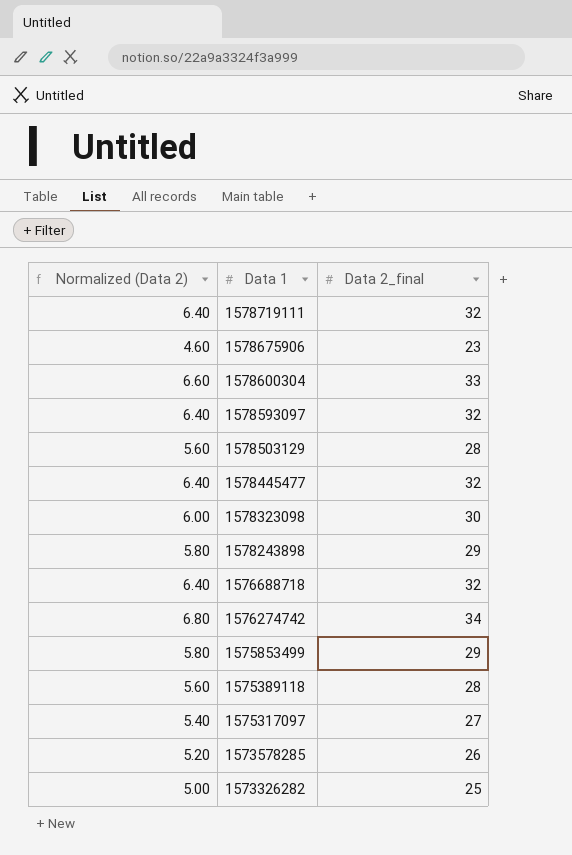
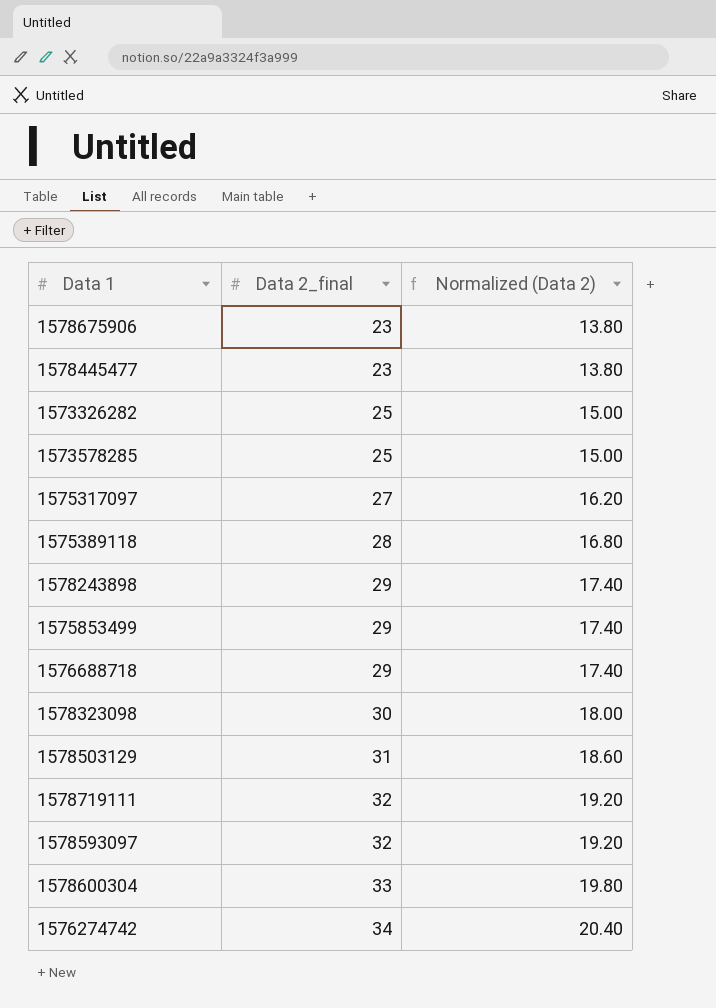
row order: Data 1 descending -> Data 2_final ascending
column Normalized (Data 2) | formula: [Data 2_final] * 0.2 -> [Data 2_final] * 0.6
column Normalized (Data 2) | position: 1 -> 3
1578445477 | Data 2_final: 32 -> 23
1573578285 | Data 2_final: 26 -> 25
1576688718 | Data 2_final: 32 -> 29
1578503129 | Data 2_final: 28 -> 31

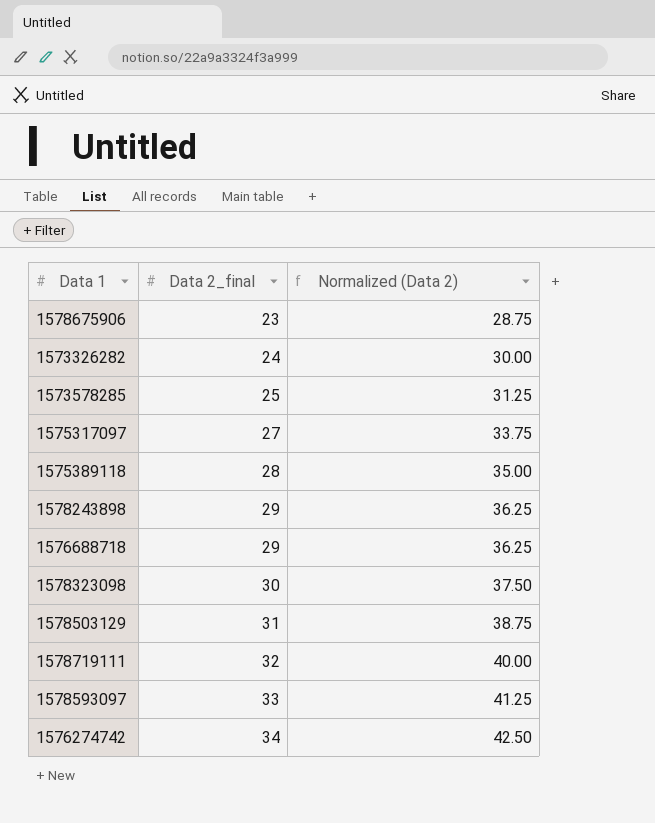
column Normalized (Data 2) | formula: [Data 2_final] * 0.6 -> [Data 2_final] * 1.25
row 1578445477: 23 | 13.80 -> none
row 1575853499: 29 | 17.40 -> none
row 1578600304: 33 | 19.80 -> none
1573326282 | Data 2_final: 25 -> 24
1578593097 | Data 2_final: 32 -> 33

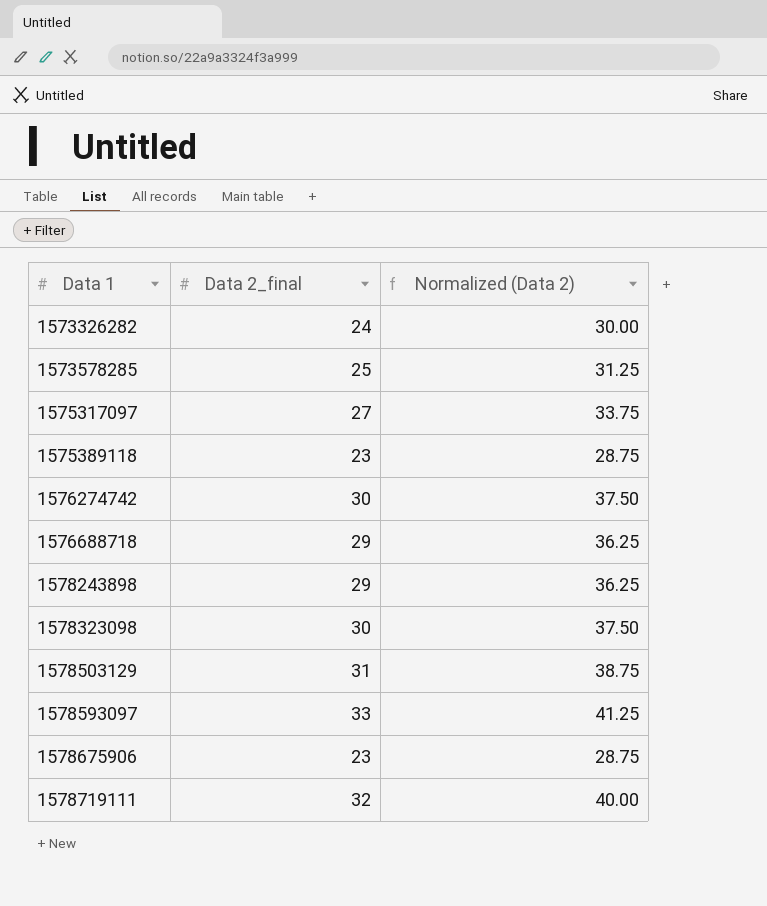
row order: Data 2_final ascending -> Data 1 ascending
1575389118 | Data 2_final: 28 -> 23
1575389118 | Normalized (Data 2): 35.00 -> 28.75
1576274742 | Data 2_final: 34 -> 30
1576274742 | Normalized (Data 2): 42.50 -> 37.50

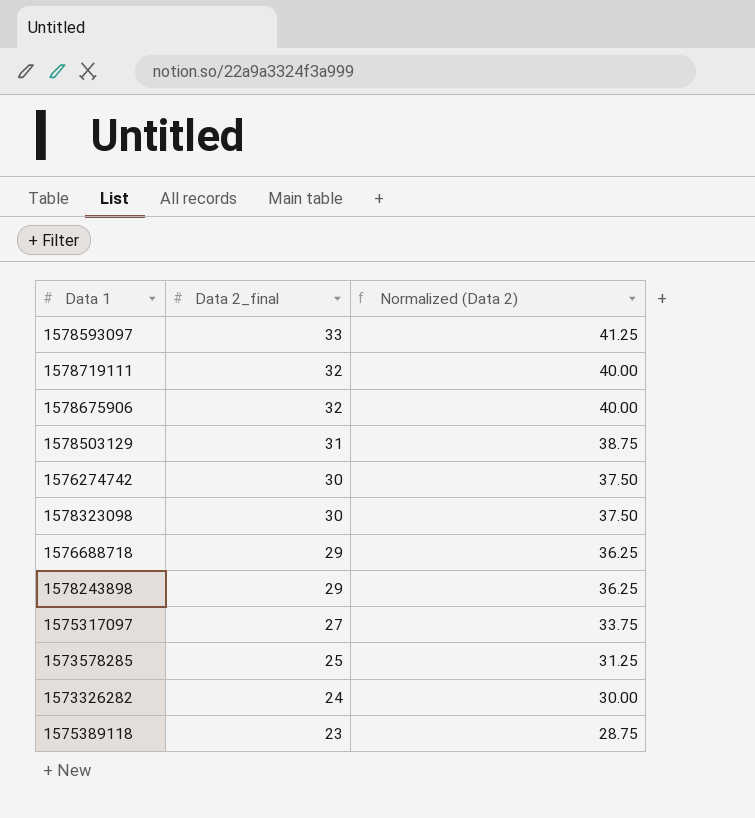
row order: Data 1 ascending -> Data 2_final descending
1578675906 | Data 2_final: 23 -> 32
1578675906 | Normalized (Data 2): 28.75 -> 40.00

